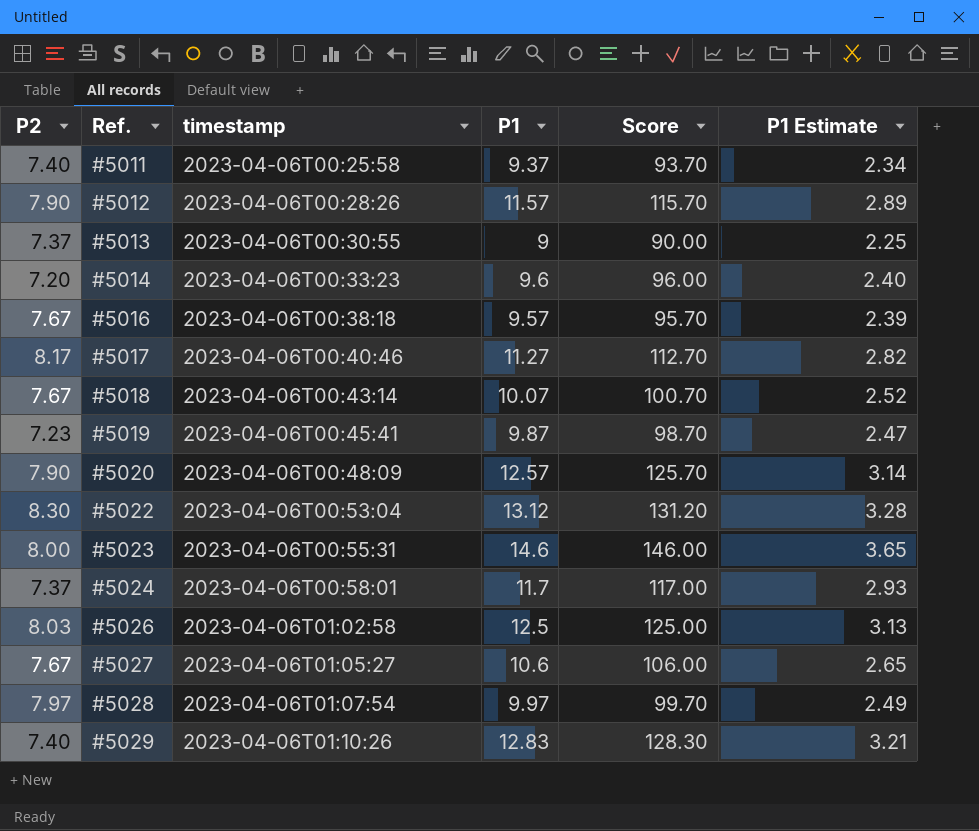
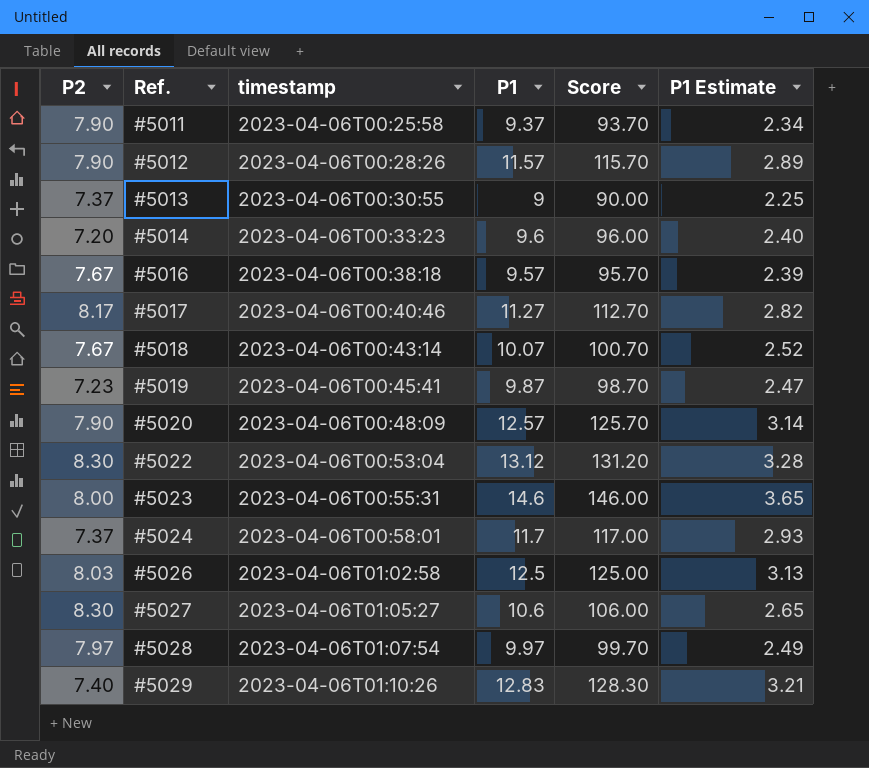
#5011 | P2: 7.40 -> 7.90
#5027 | P2: 7.67 -> 8.30

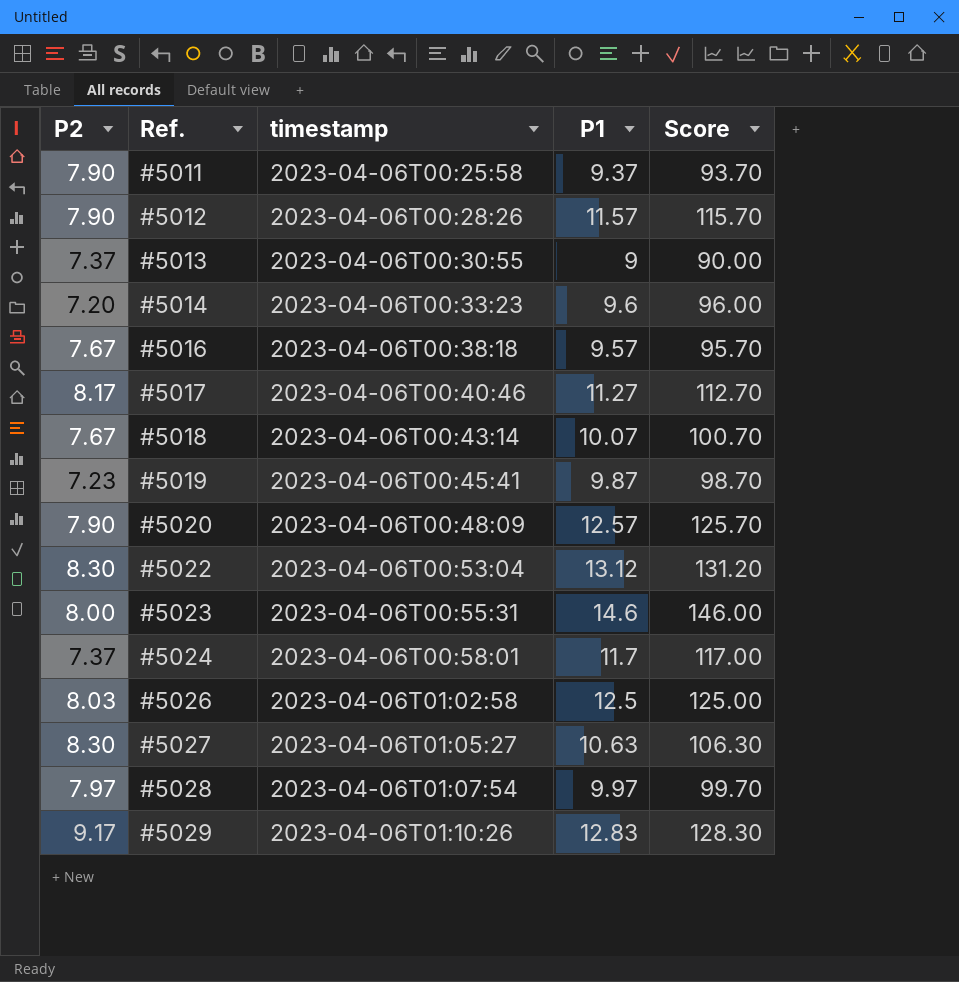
column P1 Estimate | formula: [P1] * 0.25 -> none
#5027 | P1: 10.6 -> 10.63
#5027 | Score: 106.00 -> 106.30
#5029 | P2: 7.40 -> 9.17

